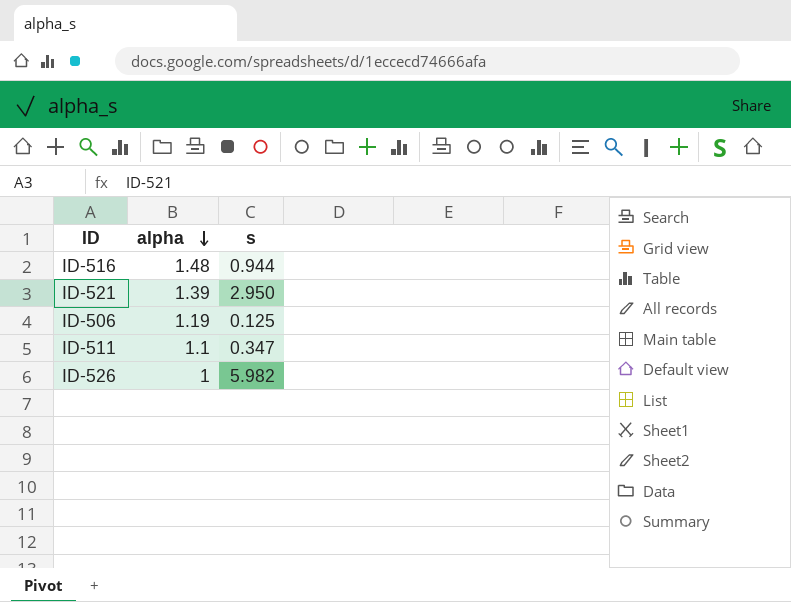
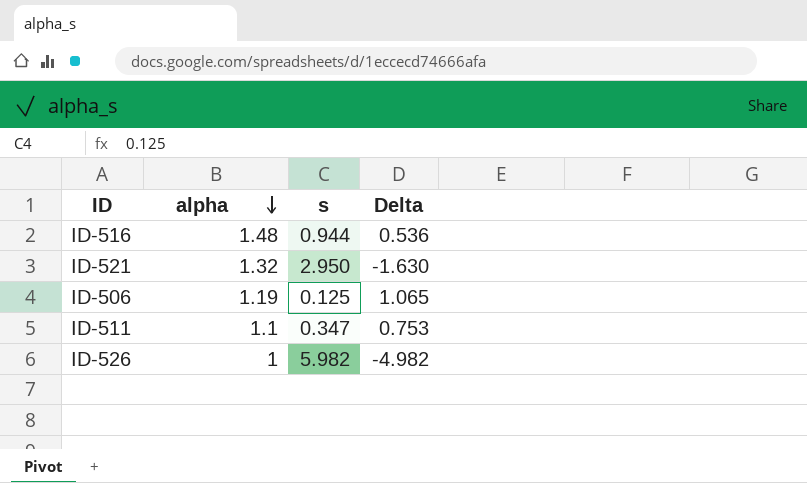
column Delta | formula: none -> [alpha] - [s]
ID-521 | alpha: 1.39 -> 1.32

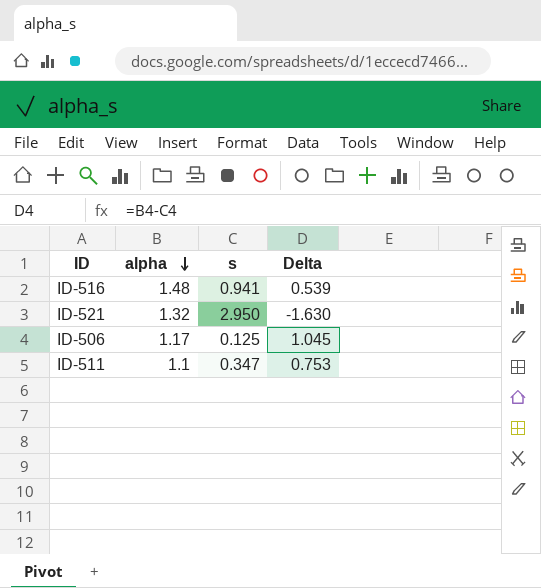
row ID-526: 1 | 5.982 | -4.982 -> none
ID-516 | s: 0.944 -> 0.941
ID-516 | Delta: 0.536 -> 0.539
ID-506 | alpha: 1.19 -> 1.17
ID-506 | Delta: 1.065 -> 1.045

